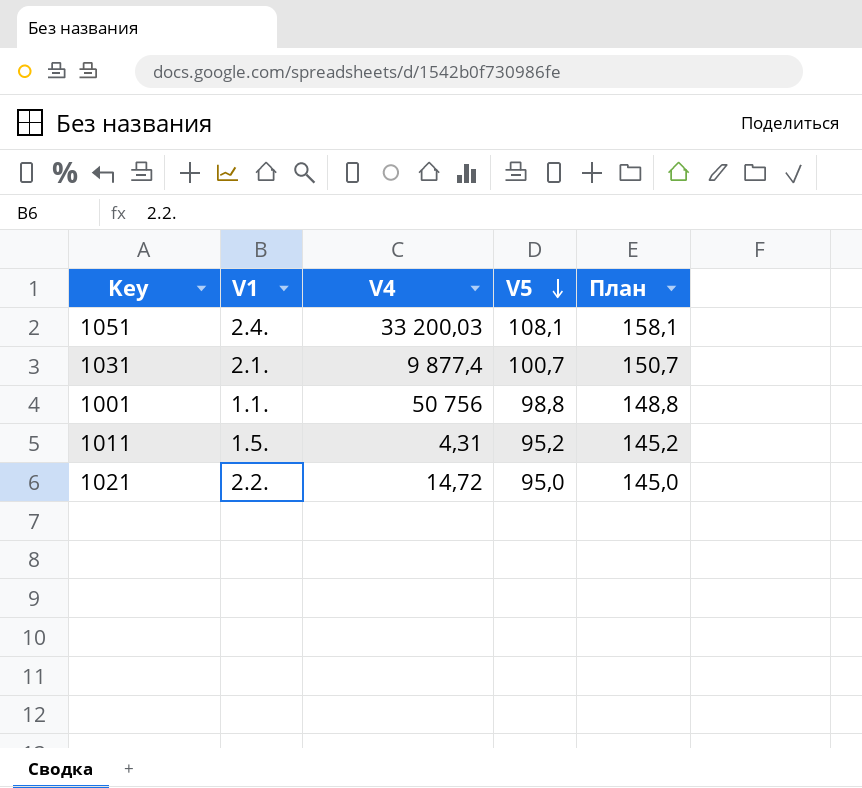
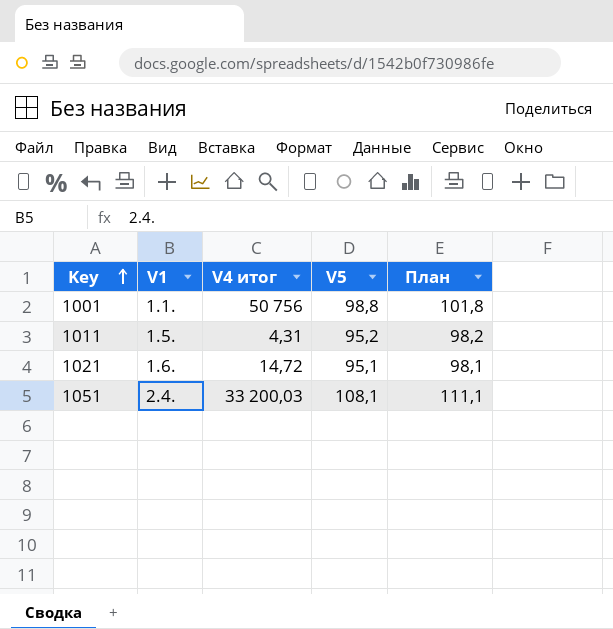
row order: V5 descending -> Key ascending
column name: V4 -> V4 итог
column План | formula: [V5] + 50 -> [V5] + 3
row 1031: 2.1. | 9 877,4 | 100,7 | 150,7 -> none
1021 | V1: 2.2. -> 1.6.
1021 | V5: 95,0 -> 95,1

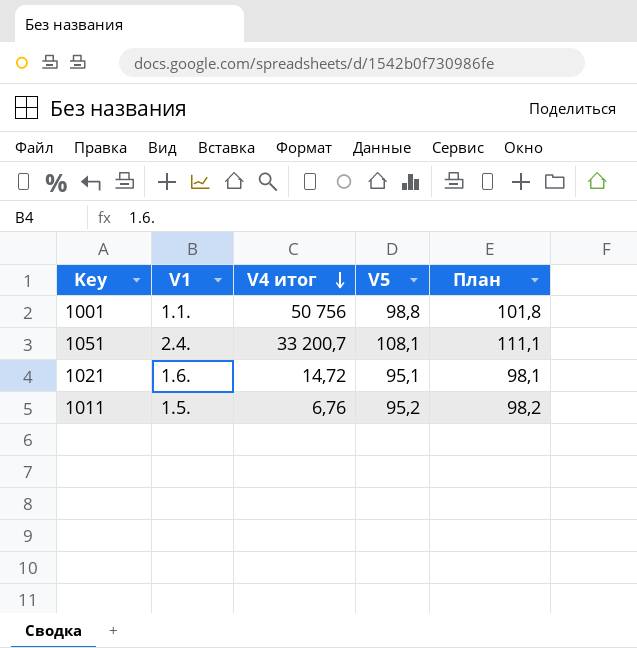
row order: Key ascending -> V4 итог descending
1051 | V4 итог: 33 200,03 -> 33 200,7
1011 | V4 итог: 4,31 -> 6,76

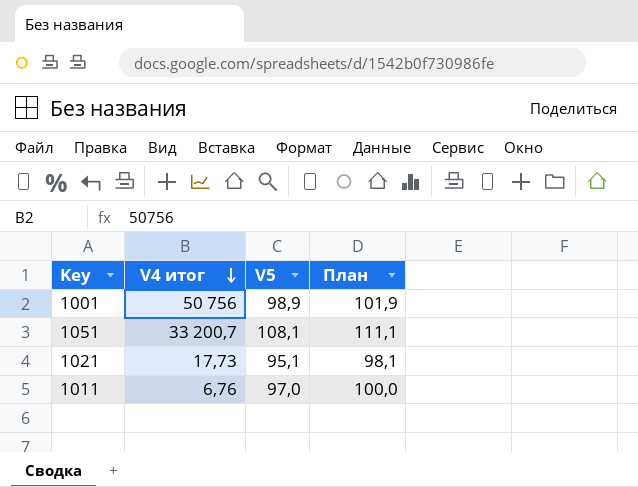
column V1 | position: 2 -> none
1001 | V5: 98,8 -> 98,9
1001 | План: 101,8 -> 101,9
1021 | V4 итог: 14,72 -> 17,73
1011 | V5: 95,2 -> 97,0
1011 | План: 98,2 -> 100,0

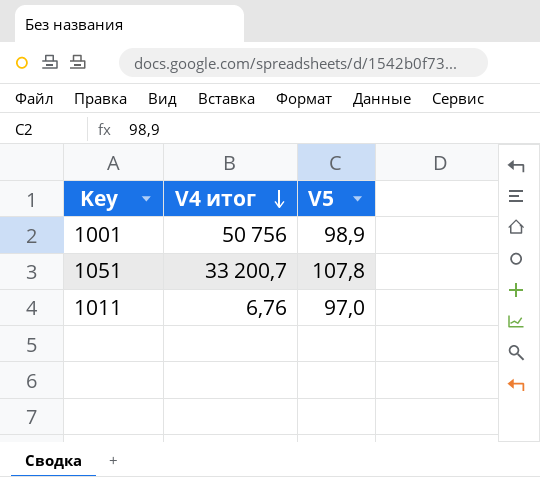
column План | formula: [V5] + 3 -> none
row 1021: 17,73 | 95,1 | 98,1 -> none
1051 | V5: 108,1 -> 107,8

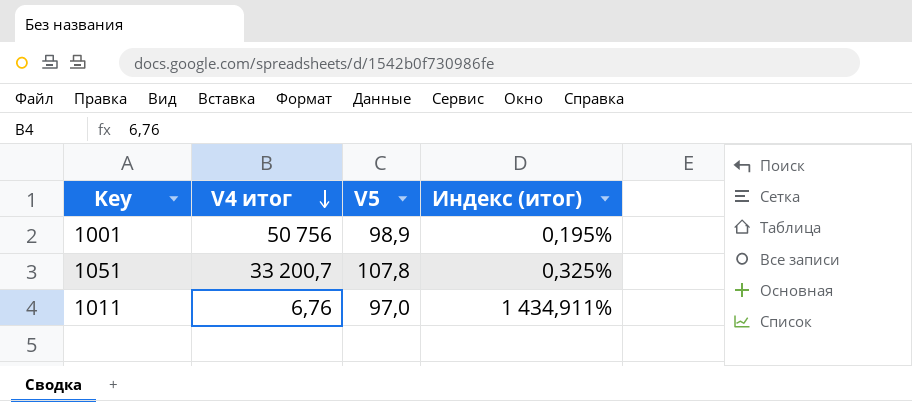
column Индекс (итог) | formula: none -> [V5] / [V4 итог]

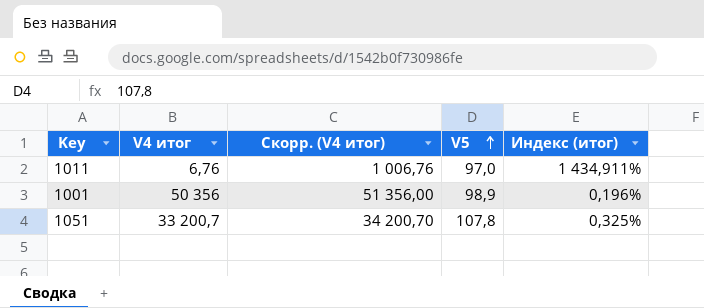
row order: V4 итог descending -> V5 ascending
column Скорр. (V4 итог) | formula: none -> [V4 итог] + 1000
1001 | V4 итог: 50 756 -> 50 356
1001 | Индекс (итог): 0,195% -> 0,196%

